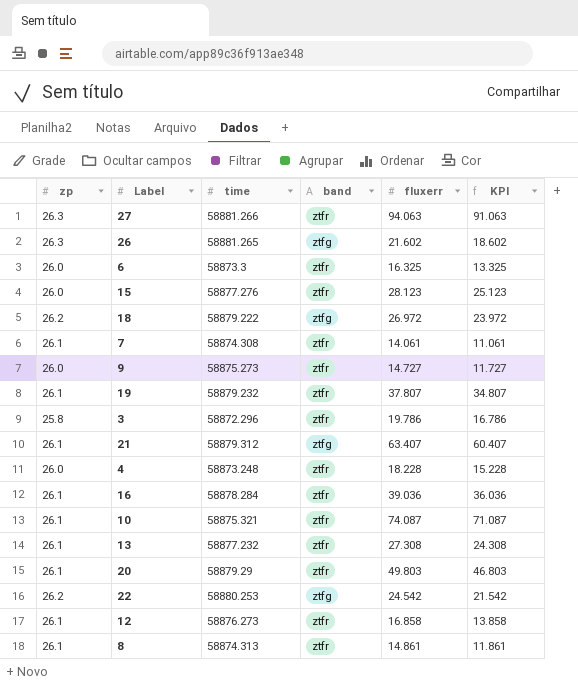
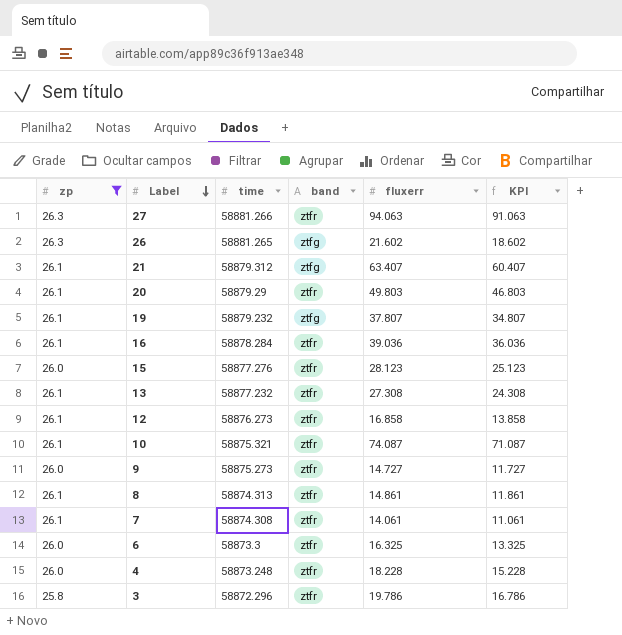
filter: none -> zp != 26.2
row order: none -> Label descending
19 | band: ztfr -> ztfg

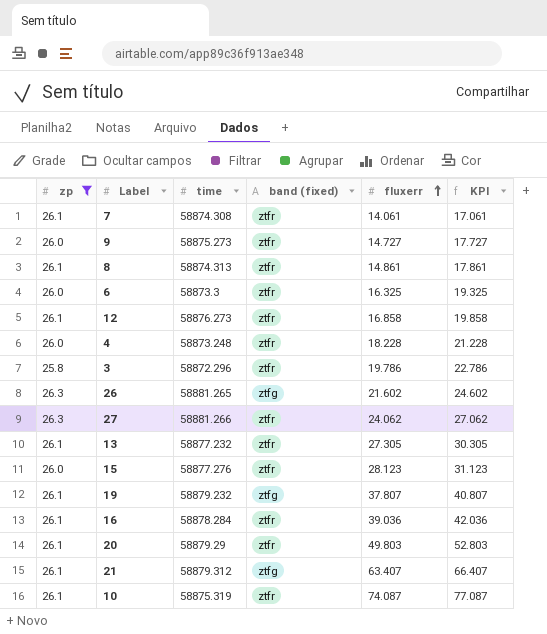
row order: Label descending -> fluxerr ascending
column name: band -> band (fixed)
column KPI | formula: [fluxerr] - 3 -> [fluxerr] + 3
27 | fluxerr: 94.063 -> 24.062
13 | fluxerr: 27.308 -> 27.305
10 | time: 58875.321 -> 58875.319

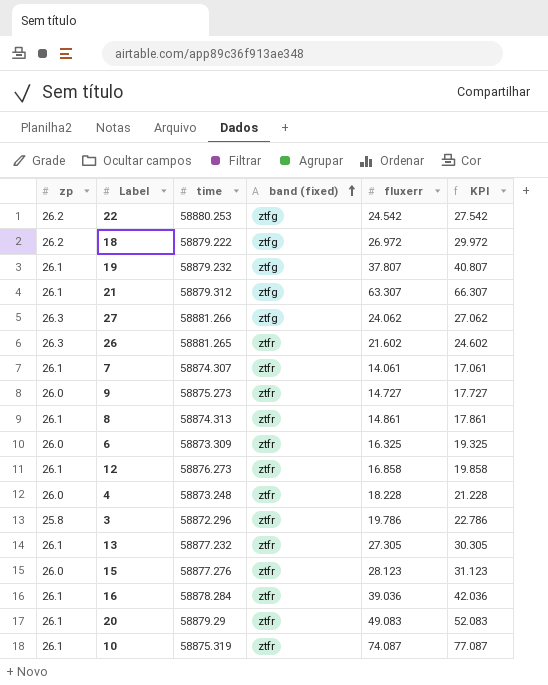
filter: zp != 26.2 -> none
row order: fluxerr ascending -> band (fixed) ascending
21 | fluxerr: 63.407 -> 63.307
21 | KPI: 66.407 -> 66.307
27 | band (fixed): ztfr -> ztfg
26 | band (fixed): ztfg -> ztfr
7 | time: 58874.308 -> 58874.307
6 | time: 58873.3 -> 58873.309
20 | fluxerr: 49.803 -> 49.083
20 | KPI: 52.803 -> 52.083

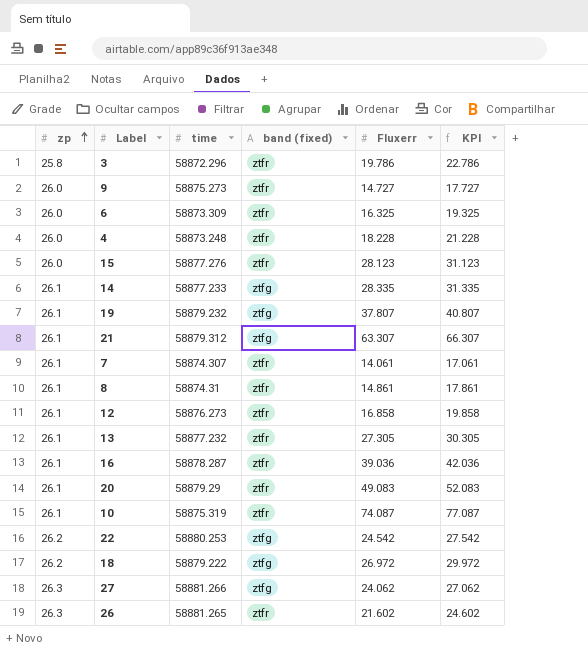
row order: band (fixed) ascending -> zp ascending
column name: fluxerr -> Fluxerr
row 14: none -> 26.1 | 58877.233 | ztfg | 28.335 | 31.335
8 | time: 58874.313 -> 58874.31
16 | time: 58878.284 -> 58878.287

